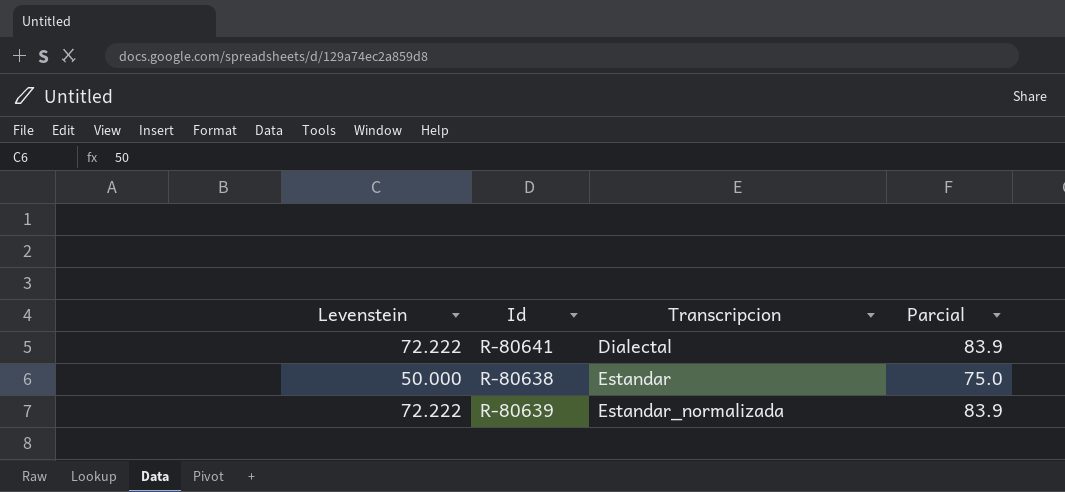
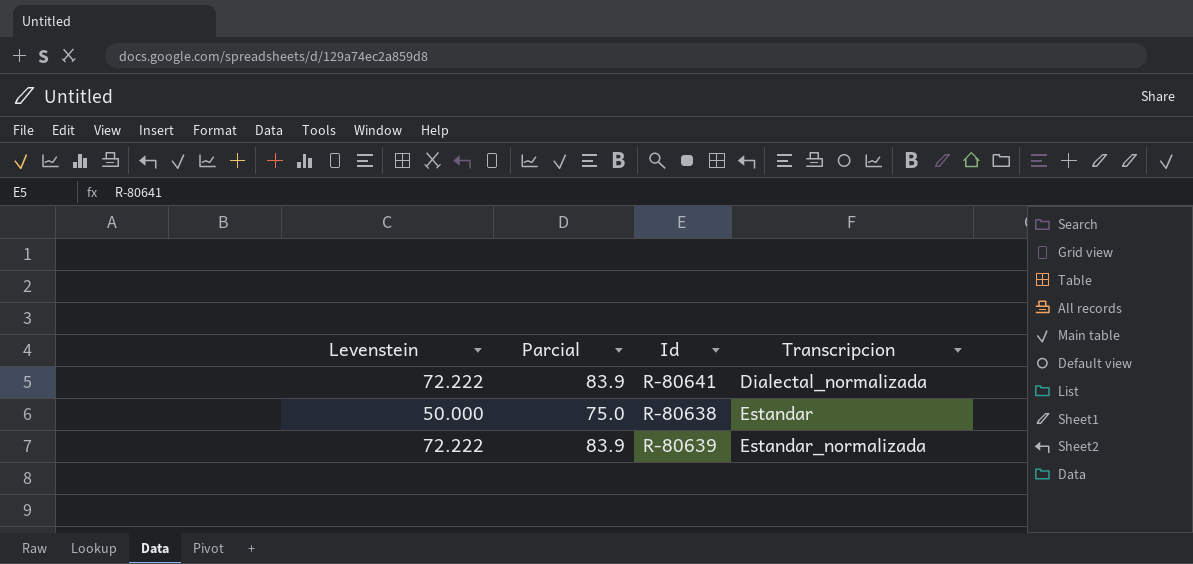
column Parcial | position: 4 -> 2
R-80641 | Transcripcion: Dialectal -> Dialectal_normalizada

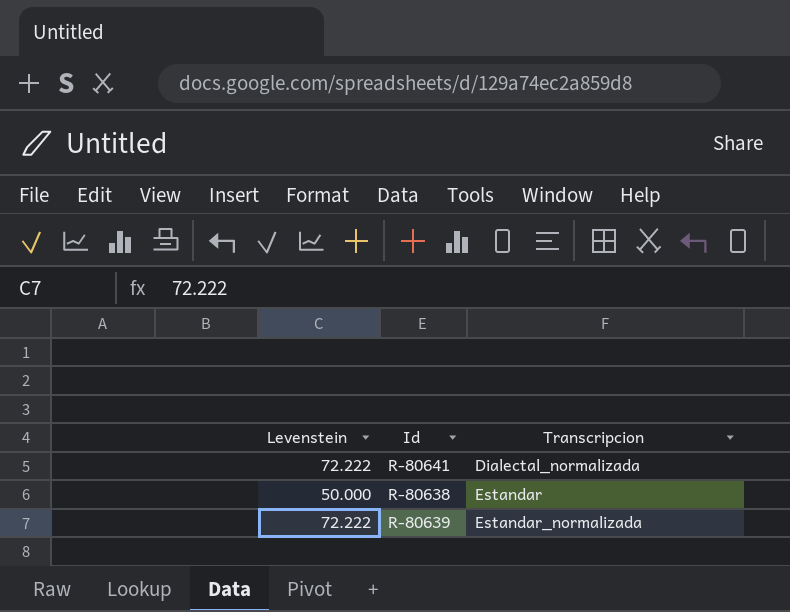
column Parcial | position: 2 -> none

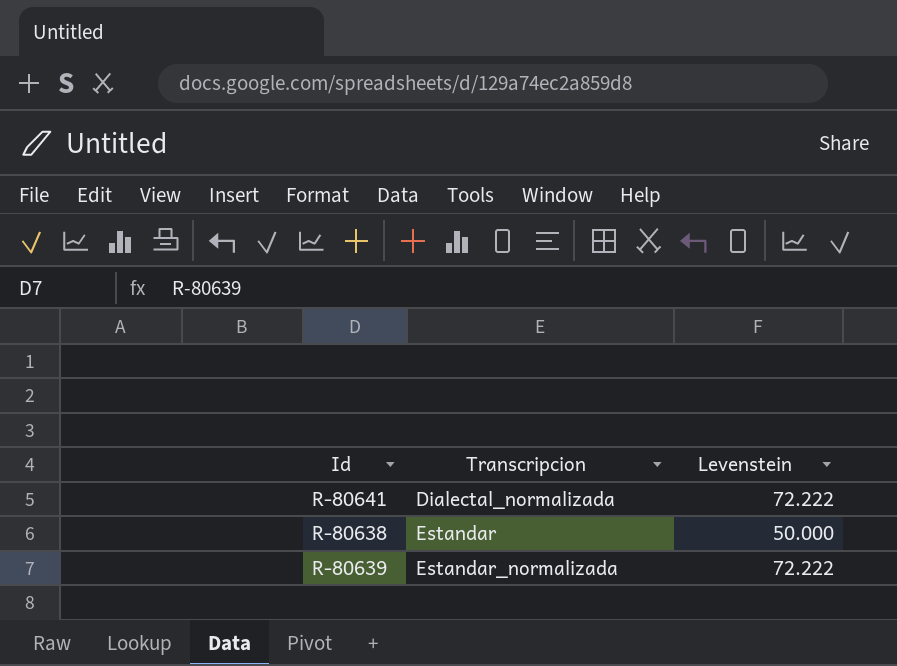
column Levenstein | position: 1 -> 3

